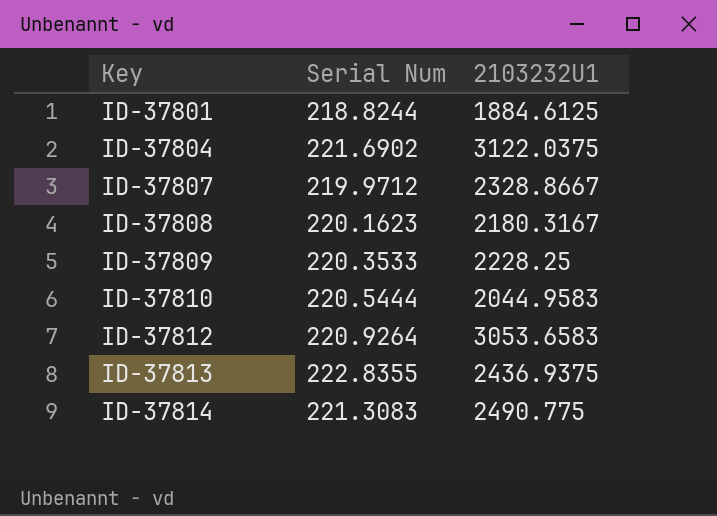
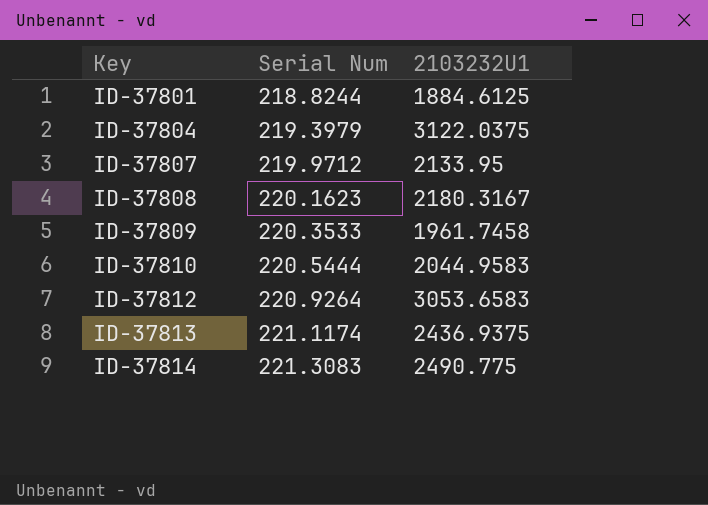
ID-37804 | Serial Num: 221.6902 -> 219.3979
ID-37807 | 2103232U1: 2328.8667 -> 2133.95
ID-37809 | 2103232U1: 2228.25 -> 1961.7458
ID-37813 | Serial Num: 222.8355 -> 221.1174

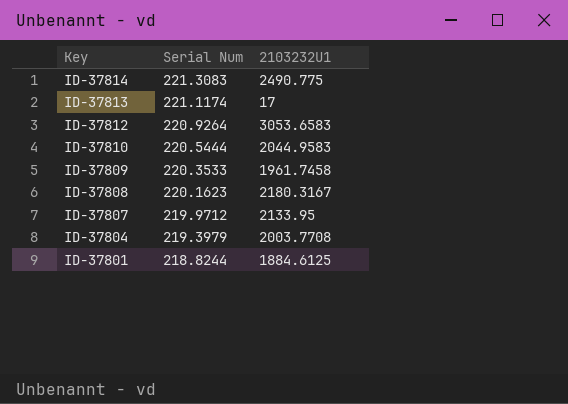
row order: Key ascending -> Key descending
ID-37813 | 2103232U1: 2436.9375 -> 17
ID-37804 | 2103232U1: 3122.0375 -> 2003.7708

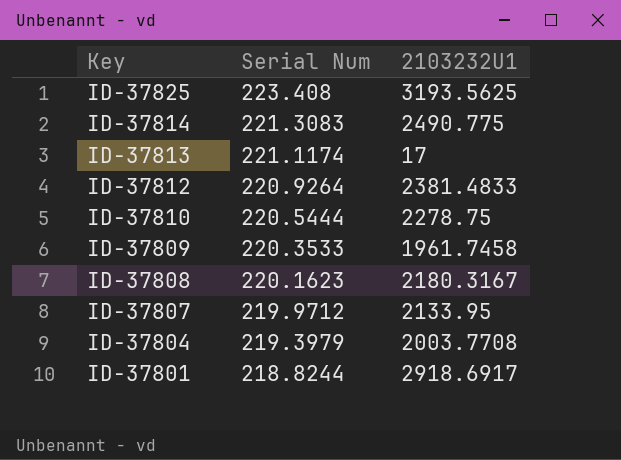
row ID-37825: none -> 223.408 | 3193.5625
ID-37812 | 2103232U1: 3053.6583 -> 2381.4833
ID-37810 | 2103232U1: 2044.9583 -> 2278.75
ID-37801 | 2103232U1: 1884.6125 -> 2918.6917

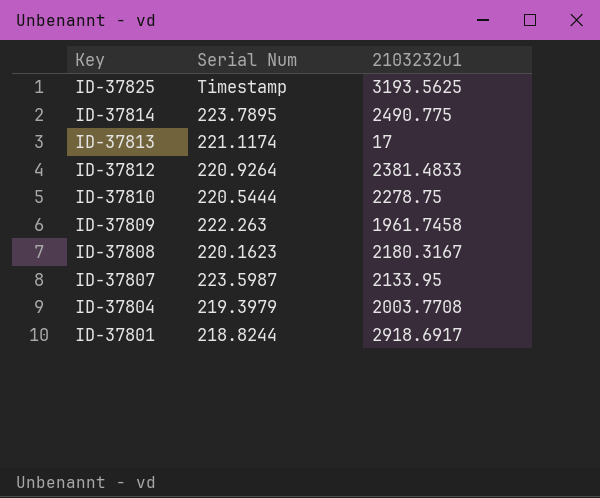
column name: 2103232U1 -> 2103232u1
ID-37825 | Serial Num: 223.408 -> Timestamp
ID-37814 | Serial Num: 221.3083 -> 223.7895
ID-37809 | Serial Num: 220.3533 -> 222.263
ID-37807 | Serial Num: 219.9712 -> 223.5987

